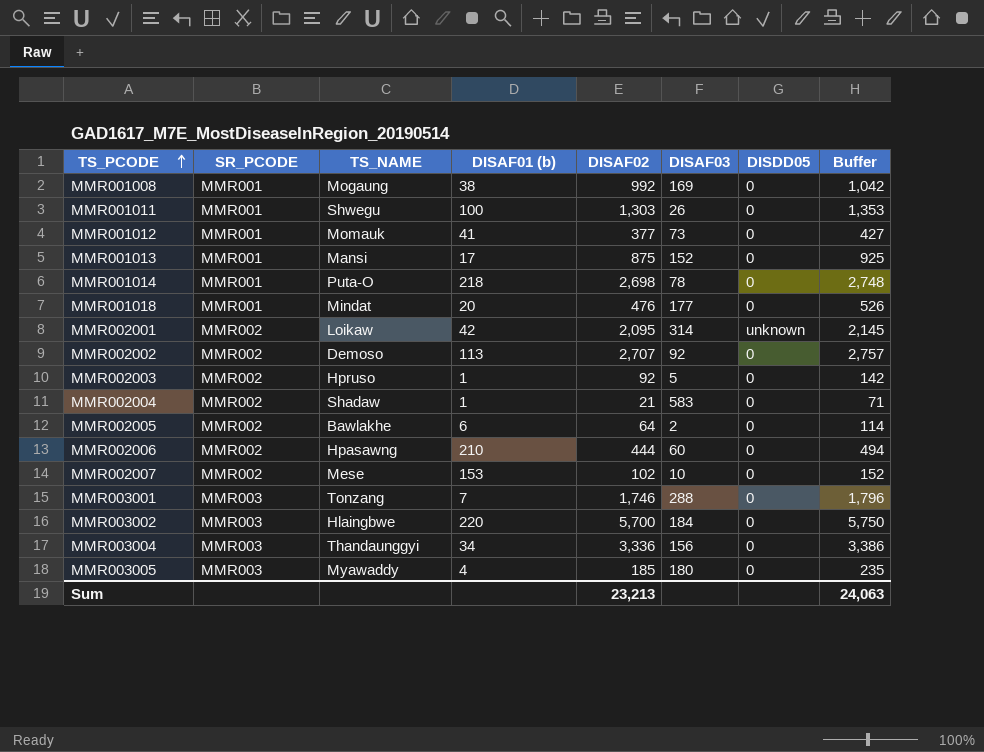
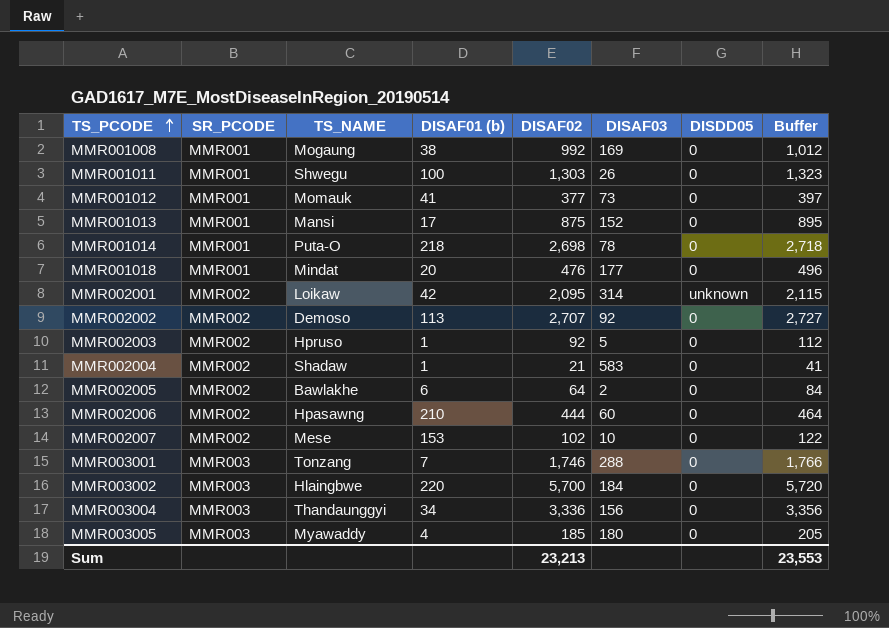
column Buffer | formula: [DISAF02] + 50 -> [DISAF02] + 20
Sum | Buffer: 24,063 -> 23,553

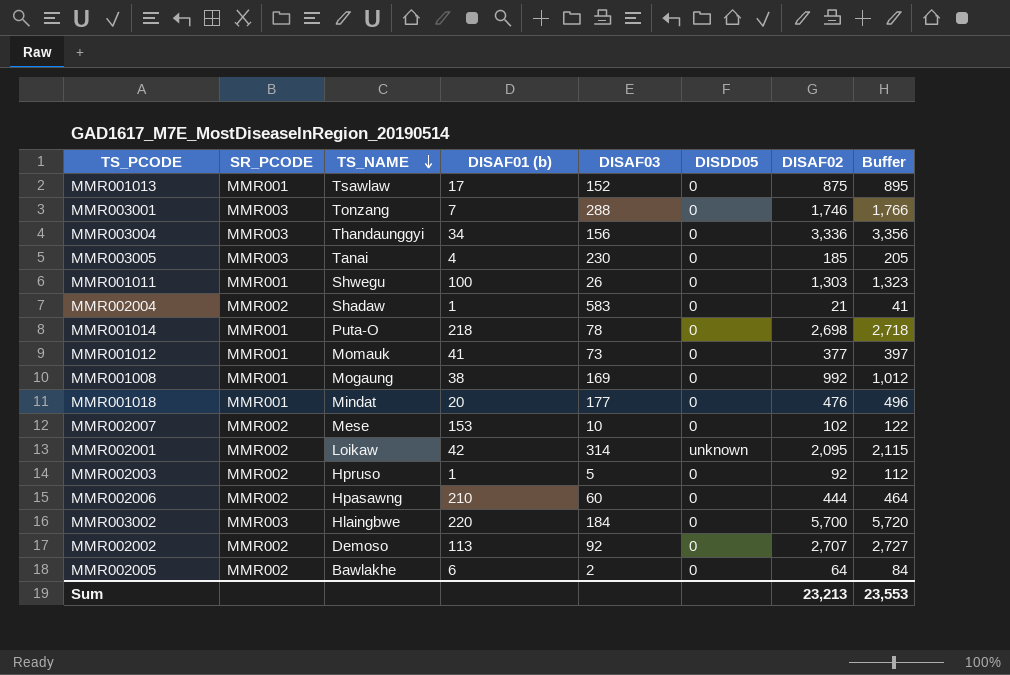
row order: TS_PCODE ascending -> TS_NAME descending
column DISAF02 | position: 5 -> 7
MMR001013 | TS_NAME: Mansi -> Tsawlaw
MMR003005 | TS_NAME: Myawaddy -> Tanai
MMR003005 | DISAF03: 180 -> 230

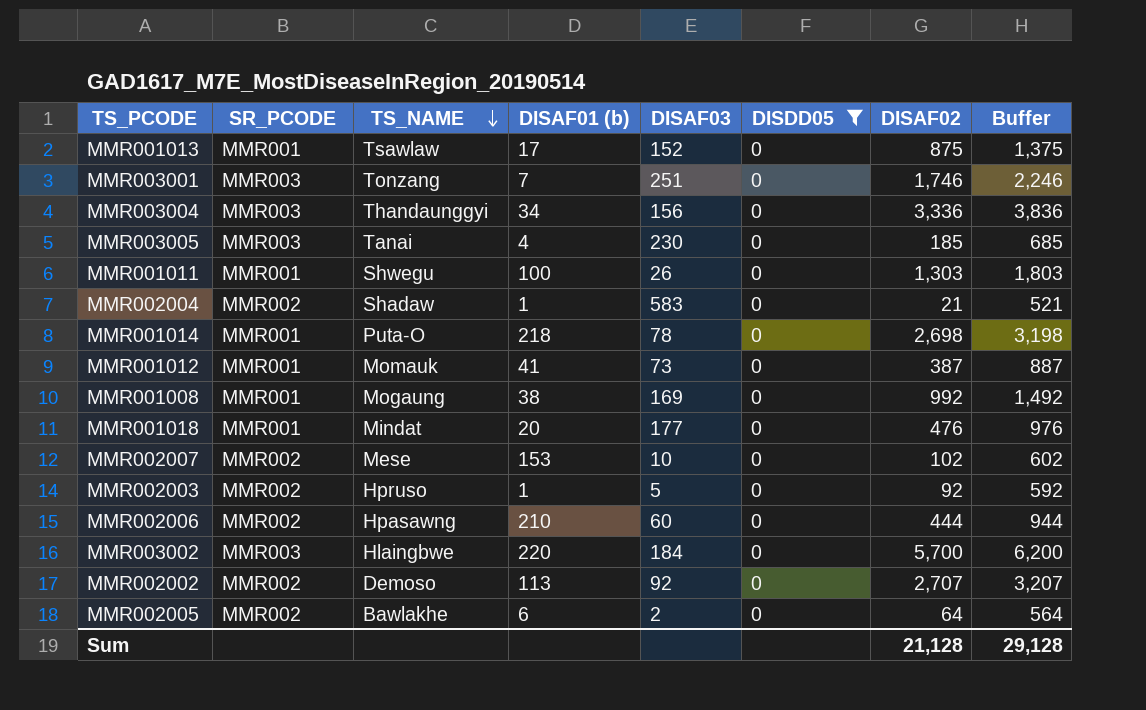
filter: none -> DISDD05 = 0
column Buffer | formula: [DISAF02] + 20 -> [DISAF02] + 500
MMR003001 | DISAF03: 288 -> 251
MMR001012 | DISAF02: 377 -> 387
Sum | DISAF02: 23,213 -> 21,128
Sum | Buffer: 23,553 -> 29,128

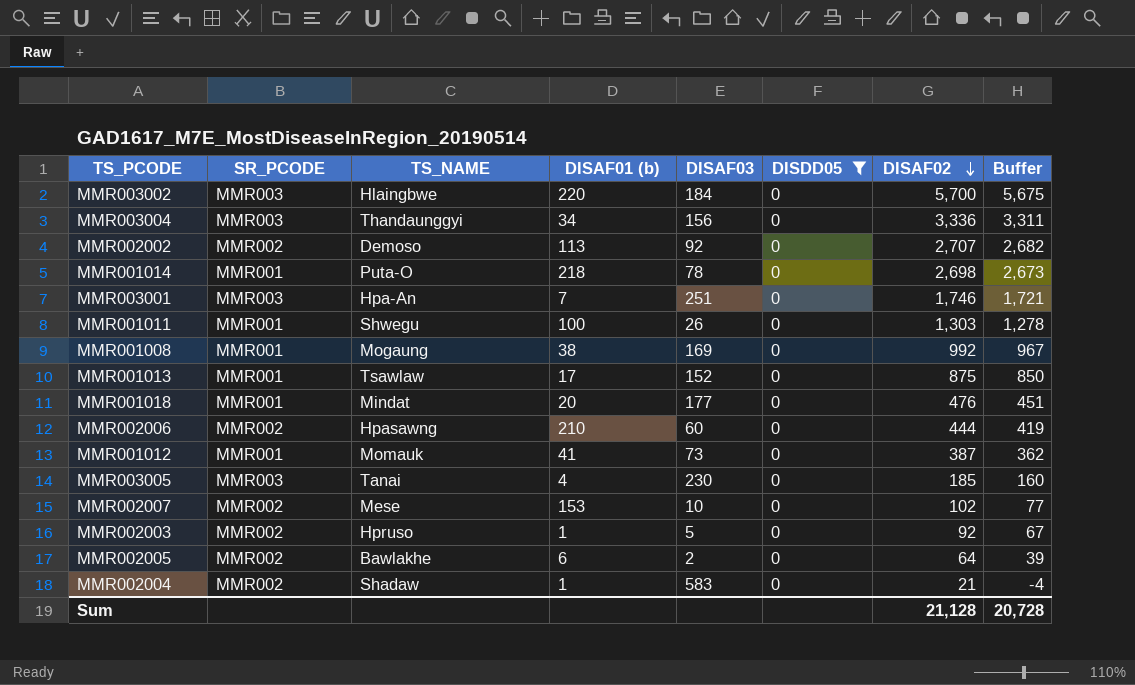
row order: TS_NAME descending -> DISAF02 descending
column Buffer | formula: [DISAF02] + 500 -> [DISAF02] - 25
MMR003001 | TS_NAME: Tonzang -> Hpa-An
Sum | Buffer: 29,128 -> 20,728

